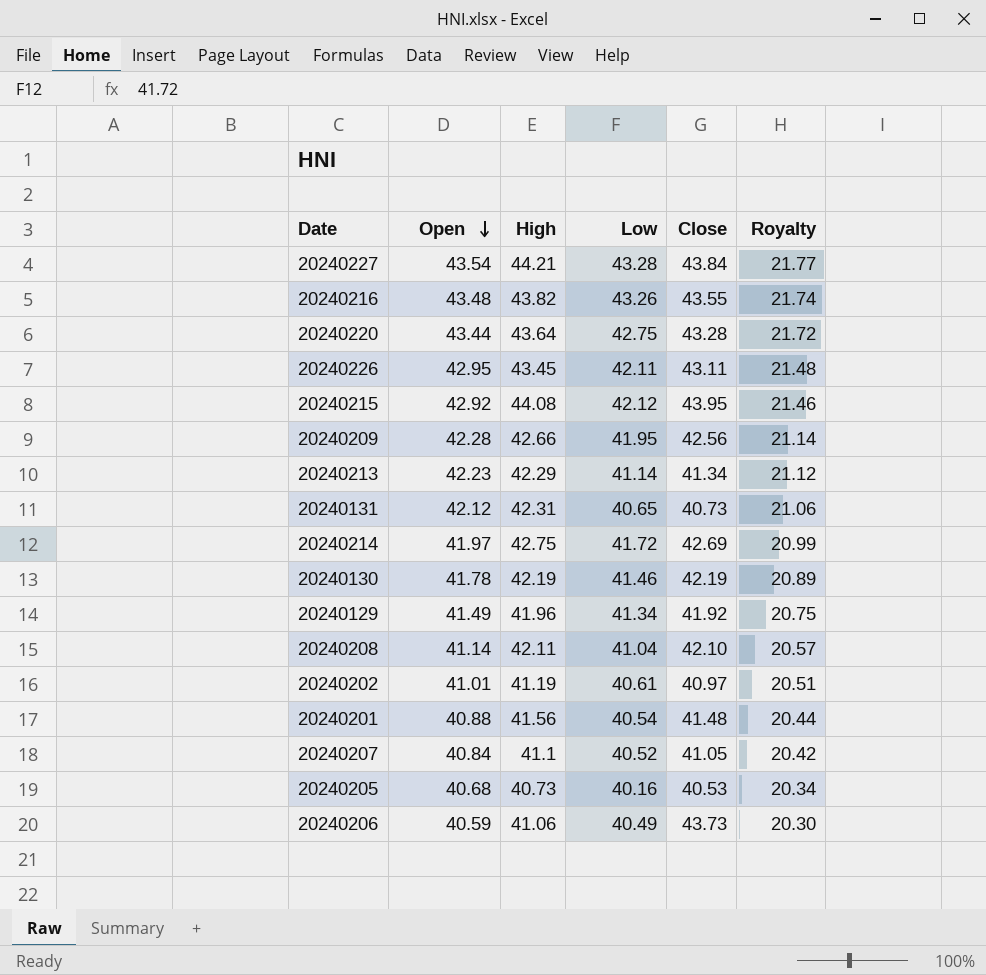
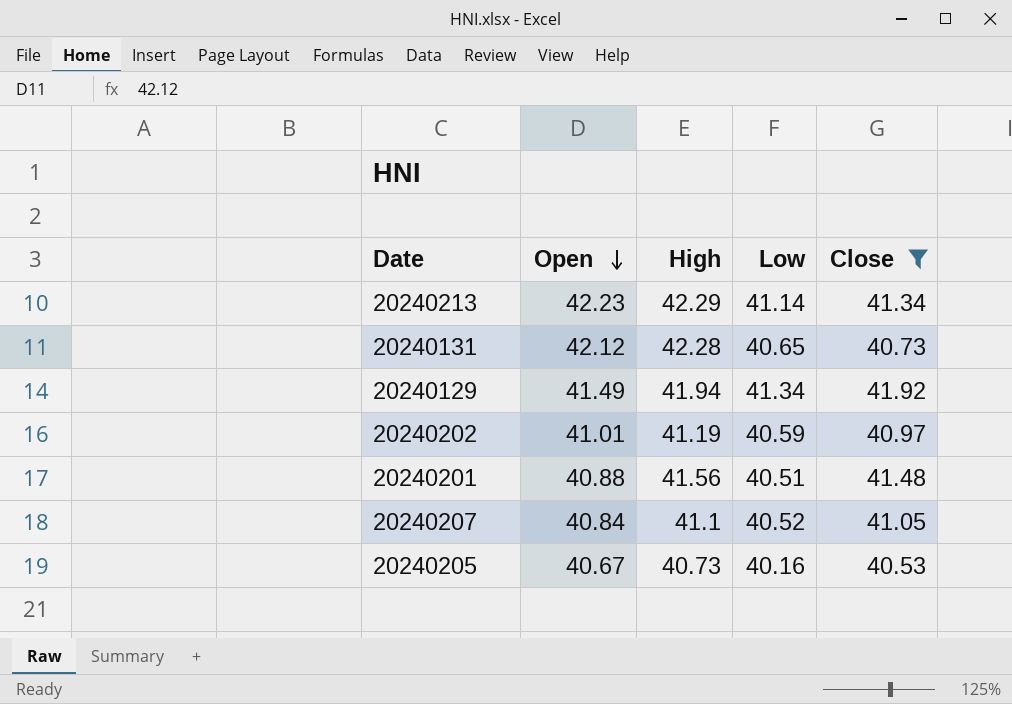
filter: none -> Close <= 41.92
column Royalty | formula: [Open] * 0.5 -> none
20240131 | High: 42.31 -> 42.28
20240129 | High: 41.96 -> 41.94
20240202 | Low: 40.61 -> 40.59
20240201 | Low: 40.54 -> 40.51
20240205 | Open: 40.68 -> 40.67

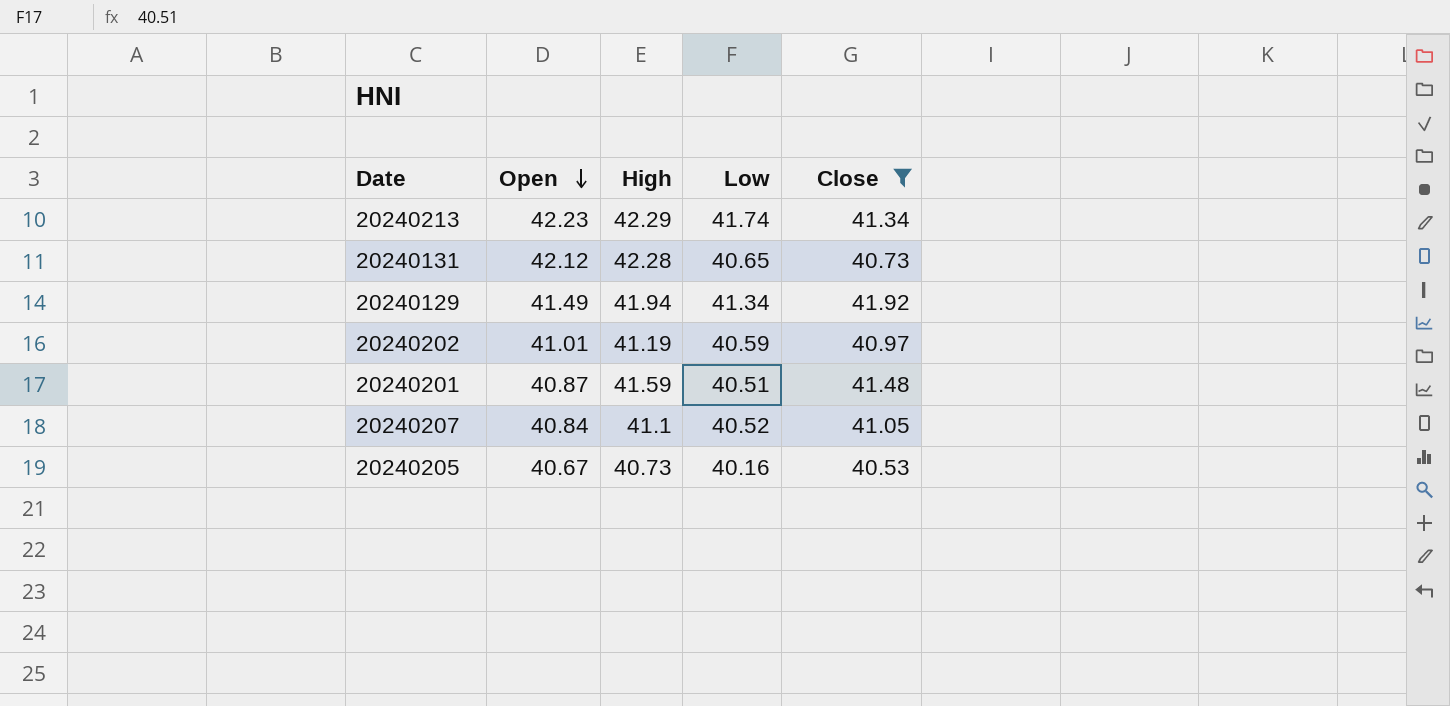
20240213 | Low: 41.14 -> 41.74
20240201 | Open: 40.88 -> 40.87
20240201 | High: 41.56 -> 41.59

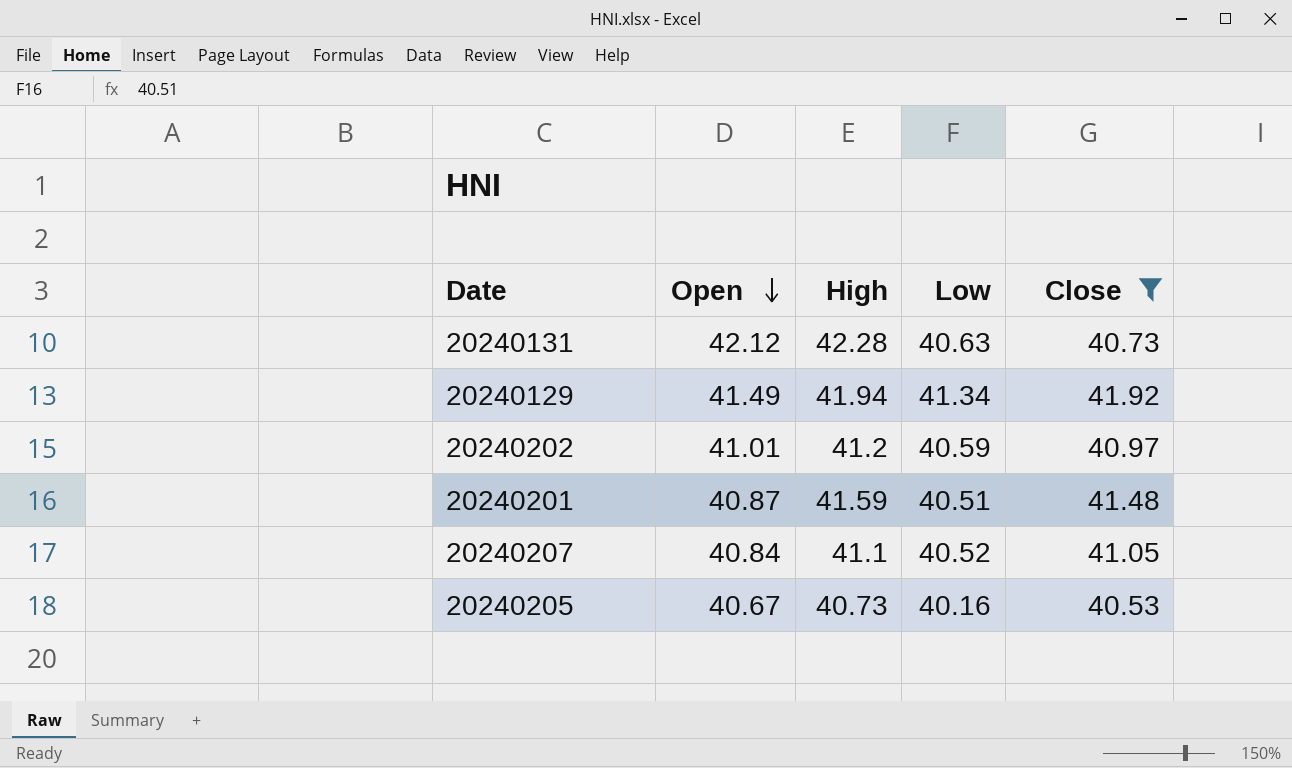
row 20240213: 42.23 | 42.29 | 41.74 | 41.34 -> none
20240131 | Low: 40.65 -> 40.63
20240202 | High: 41.19 -> 41.2

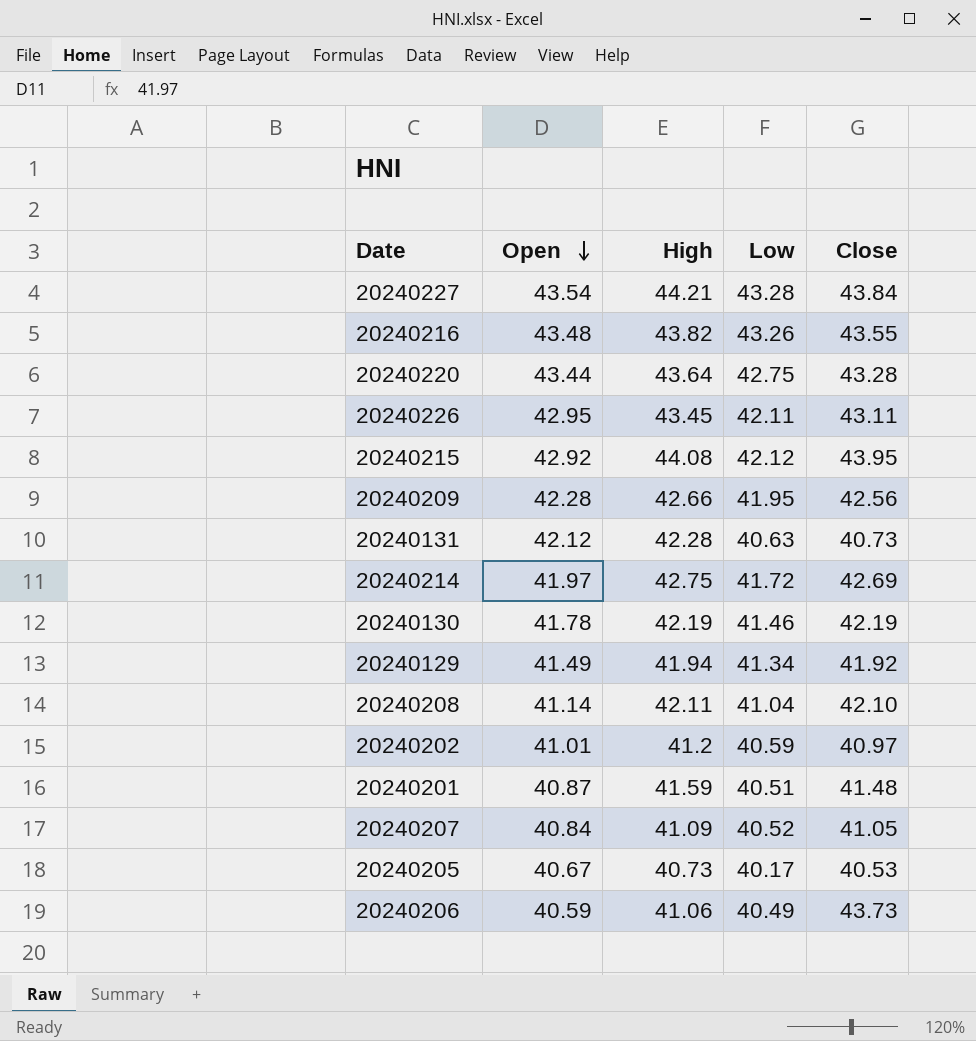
filter: Close <= 41.92 -> none
20240207 | High: 41.1 -> 41.09
20240205 | Low: 40.16 -> 40.17

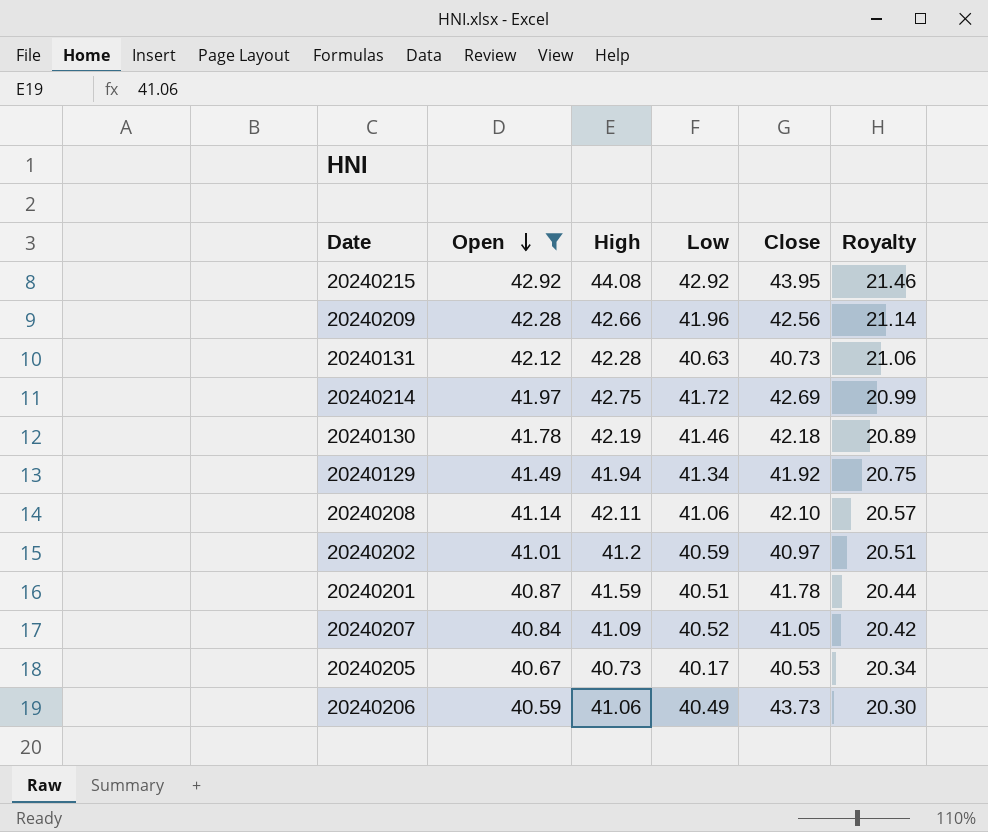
filter: none -> Open <= 42.92
column Royalty | formula: none -> [Open] * 0.5
20240215 | Low: 42.12 -> 42.92
20240209 | Low: 41.95 -> 41.96
20240130 | Close: 42.19 -> 42.18
20240208 | Low: 41.04 -> 41.06
20240201 | Close: 41.48 -> 41.78

